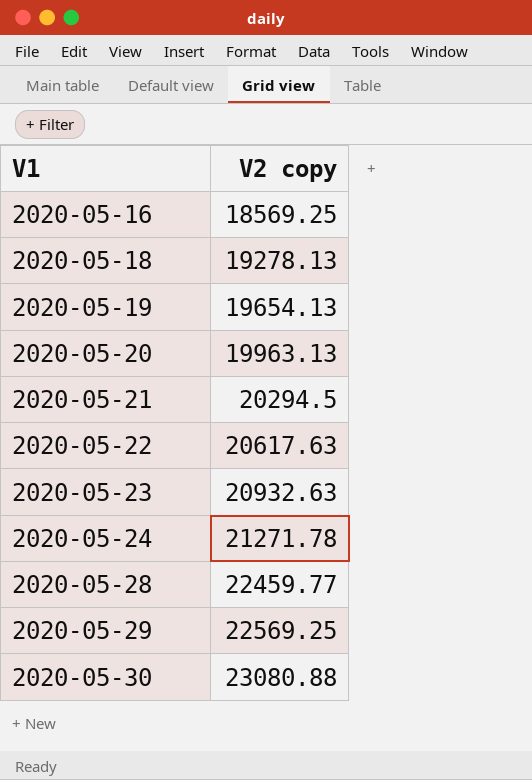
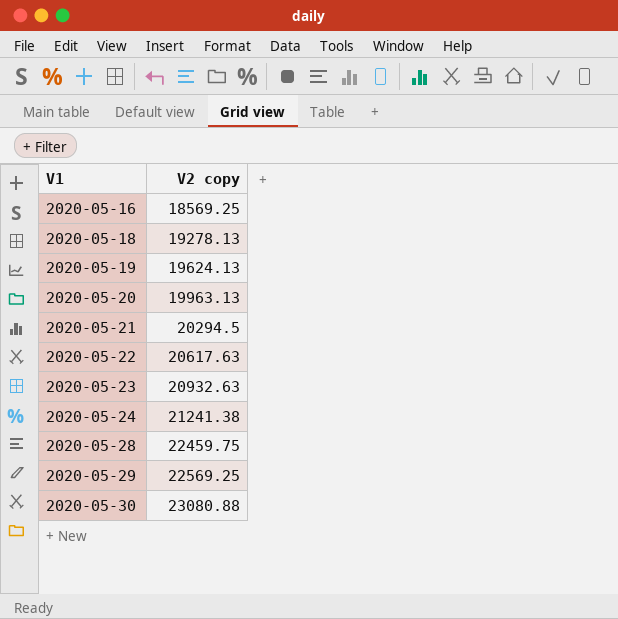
2020-05-19 | V2 copy: 19654.13 -> 19624.13
2020-05-24 | V2 copy: 21271.78 -> 21241.38
2020-05-28 | V2 copy: 22459.77 -> 22459.75

